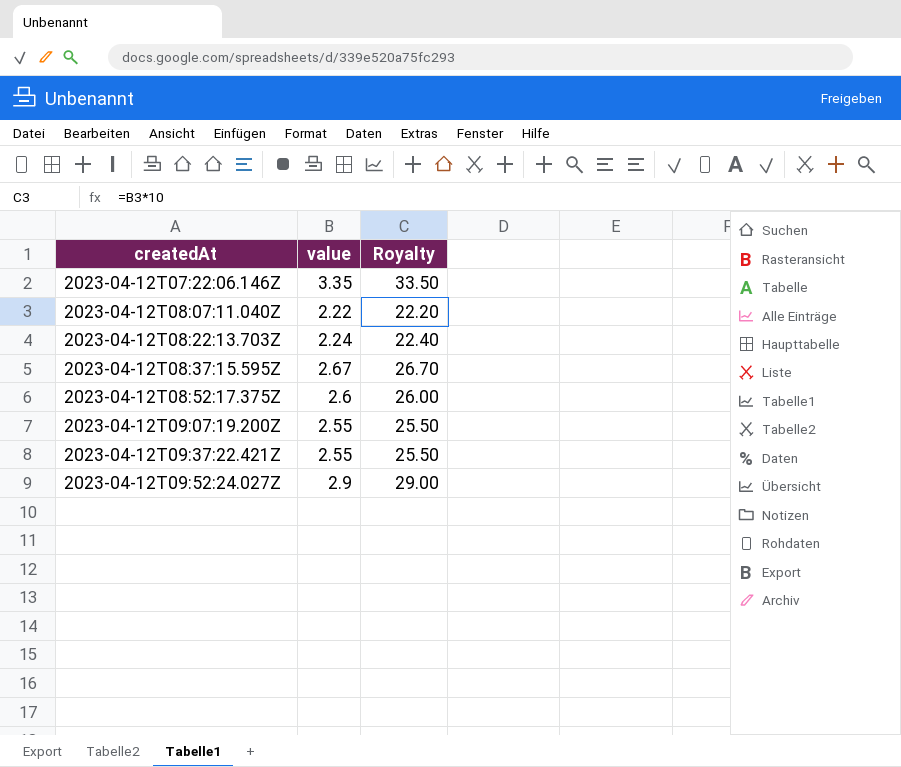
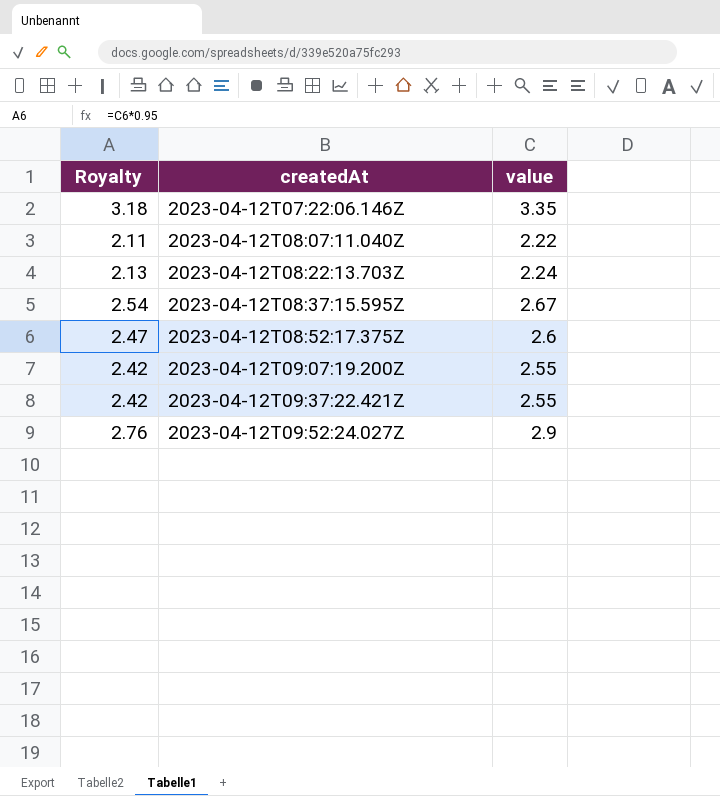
column Royalty | formula: [value] * 10 -> [value] * 0.95
column Royalty | position: 3 -> 1

